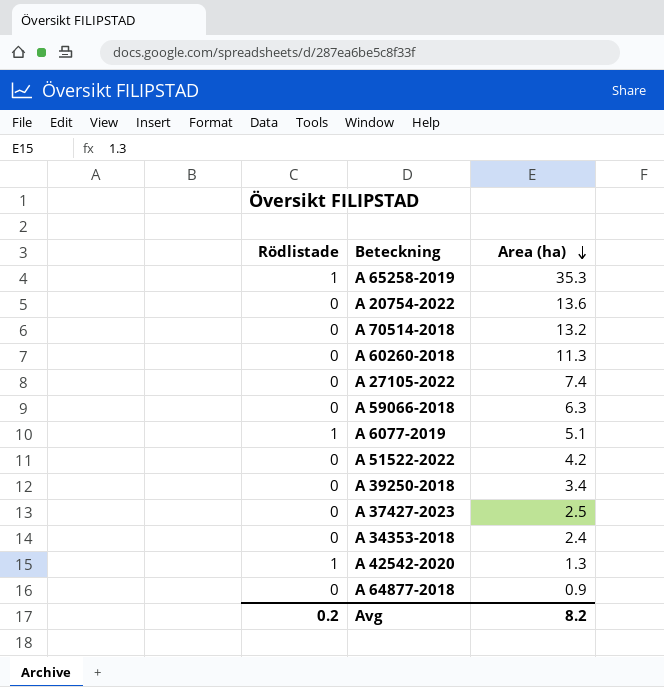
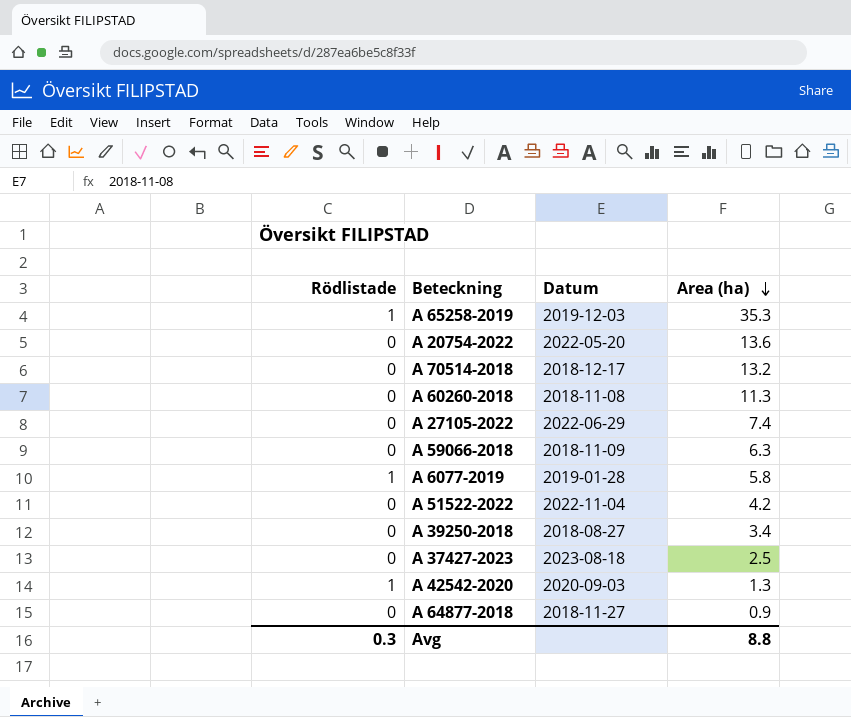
column Datum | position: none -> 3
row A 34353-2018: 0 | 2.4 -> none
A 6077-2019 | Area (ha): 5.1 -> 5.8
Avg | Rödlistade: 0.2 -> 0.3
Avg | Area (ha): 8.2 -> 8.8

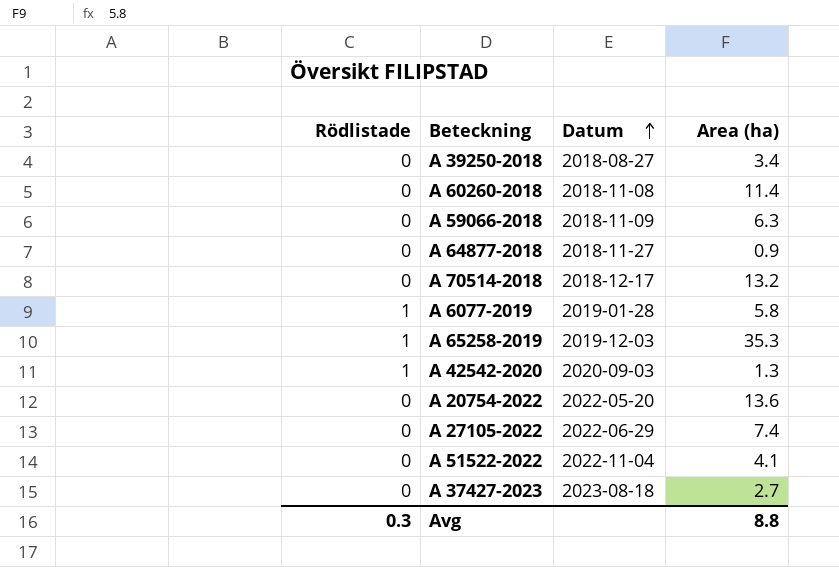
row order: Area (ha) descending -> Datum ascending
A 60260-2018 | Area (ha): 11.3 -> 11.4
A 51522-2022 | Area (ha): 4.2 -> 4.1
A 37427-2023 | Area (ha): 2.5 -> 2.7

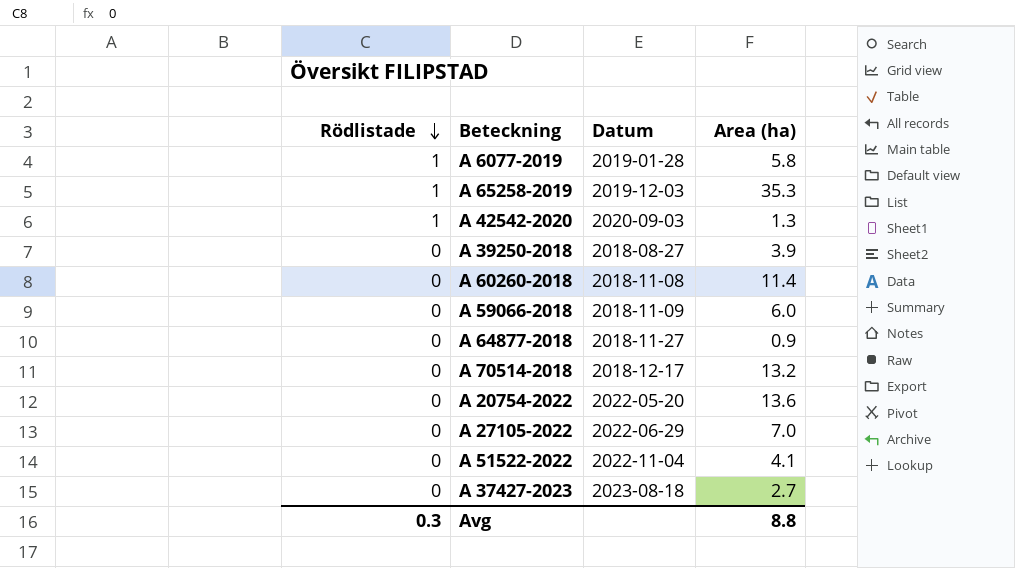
row order: Datum ascending -> Rödlistade descending
A 39250-2018 | Area (ha): 3.4 -> 3.9
A 59066-2018 | Area (ha): 6.3 -> 6.0
A 27105-2022 | Area (ha): 7.4 -> 7.0

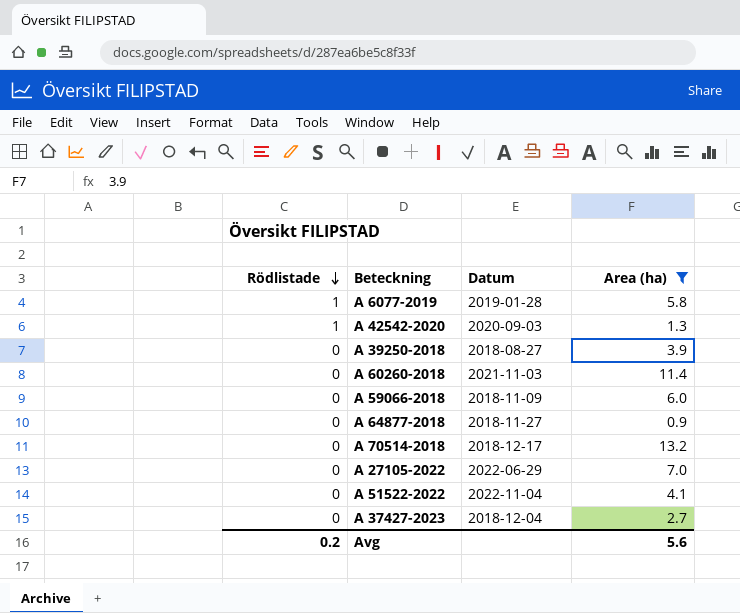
filter: none -> Area (ha) <= 13.2
A 60260-2018 | Datum: 2018-11-08 -> 2021-11-03
A 37427-2023 | Datum: 2023-08-18 -> 2018-12-04
Avg | Rödlistade: 0.3 -> 0.2
Avg | Area (ha): 8.8 -> 5.6

